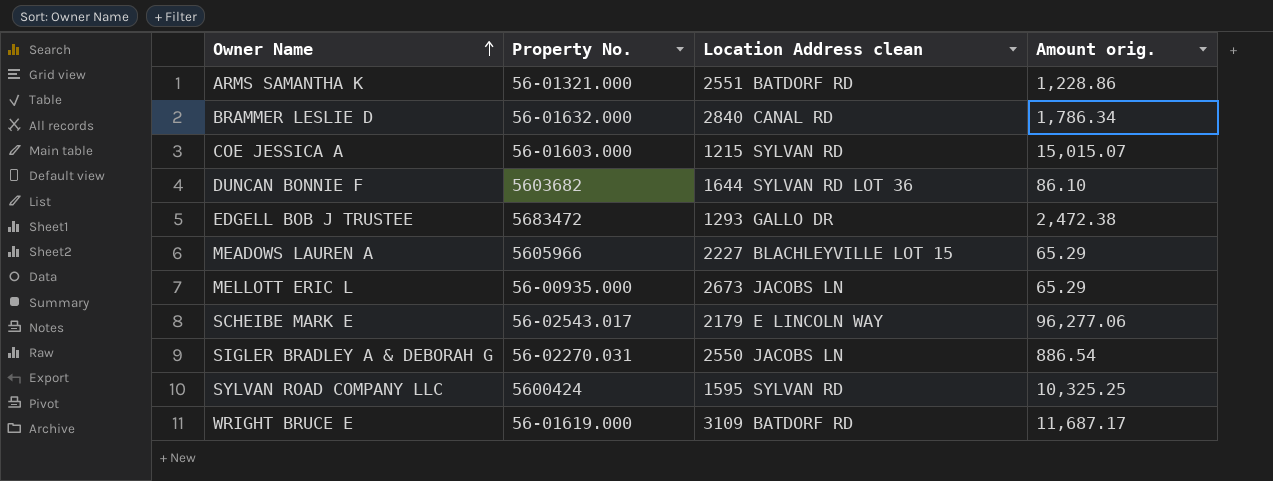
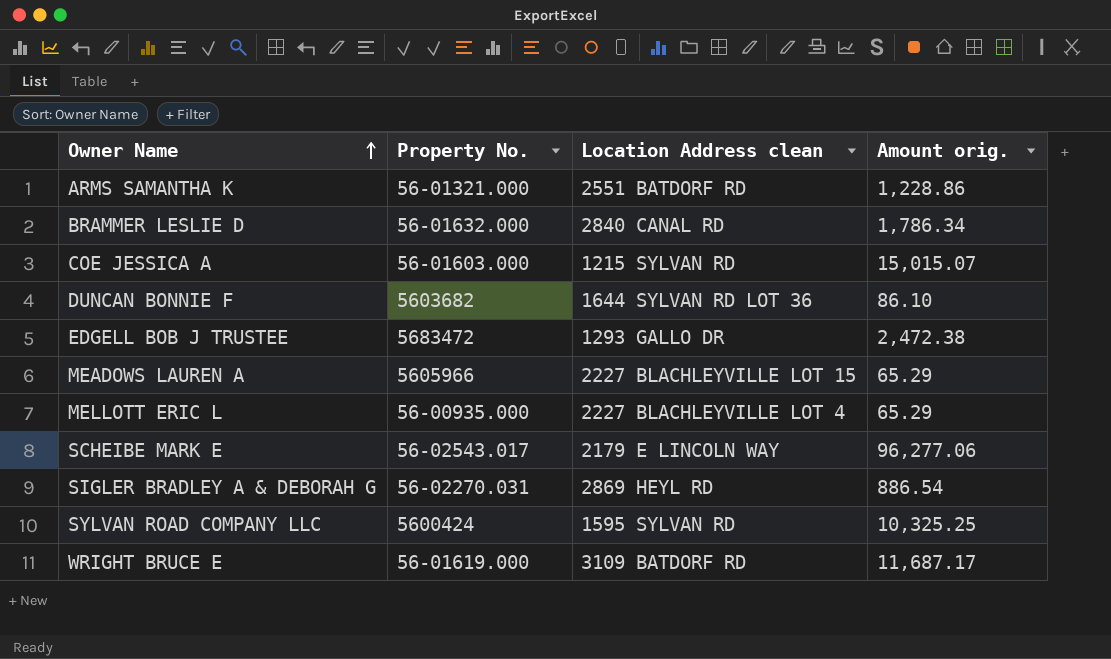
MELLOTT ERIC L | Location Address clean: 2673 JACOBS LN -> 2227 BLACHLEYVILLE LOT 4
SIGLER BRADLEY A & DEBORAH G | Location Address clean: 2550 JACOBS LN -> 2869 HEYL RD

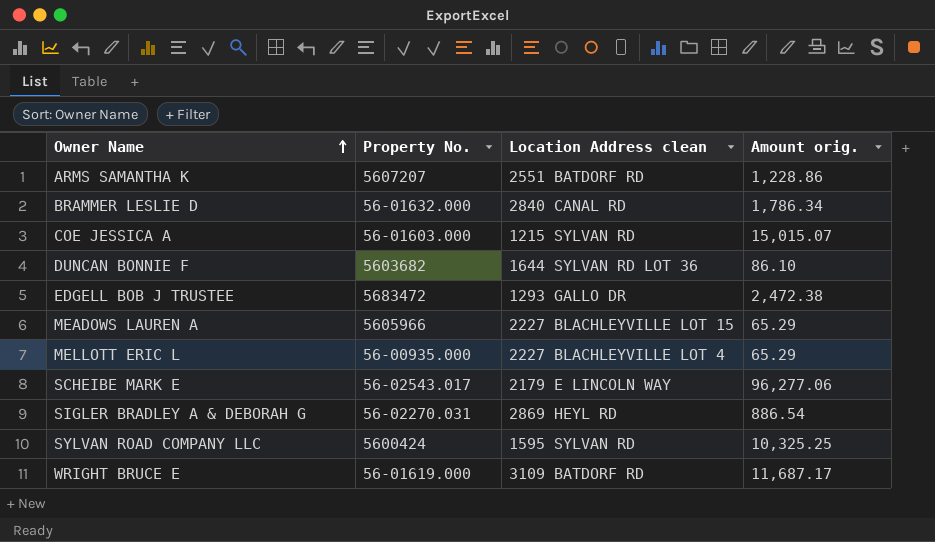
ARMS SAMANTHA K | Property No.: 56-01321.000 -> 5607207

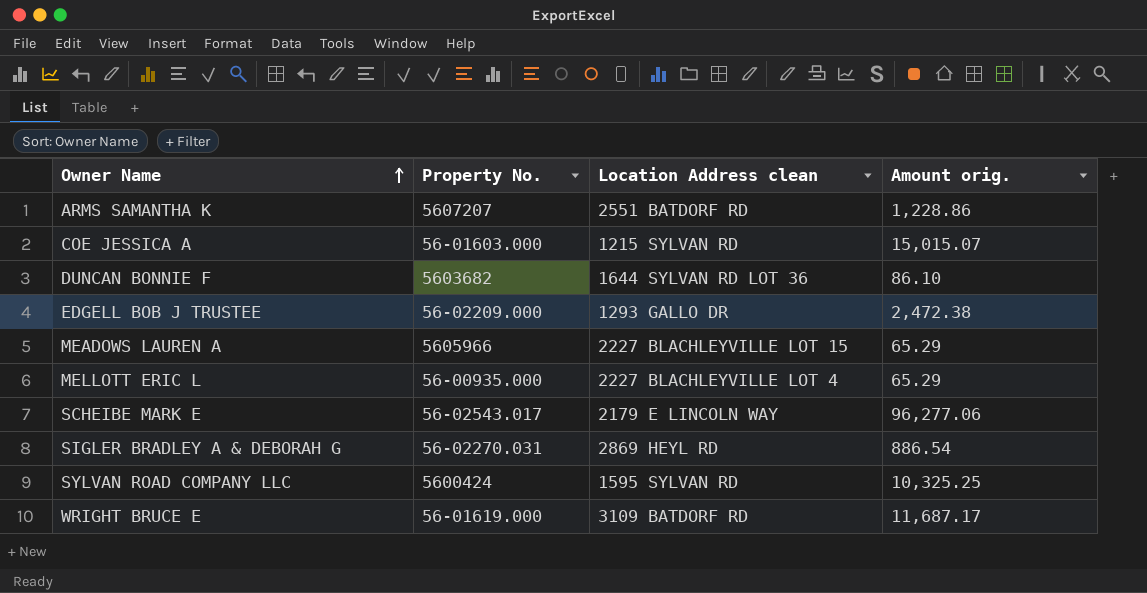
row BRAMMER LESLIE D: 56-01632.000 | 2840 CANAL RD | 1,786.34 -> none
EDGELL BOB J TRUSTEE | Property No.: 5683472 -> 56-02209.000

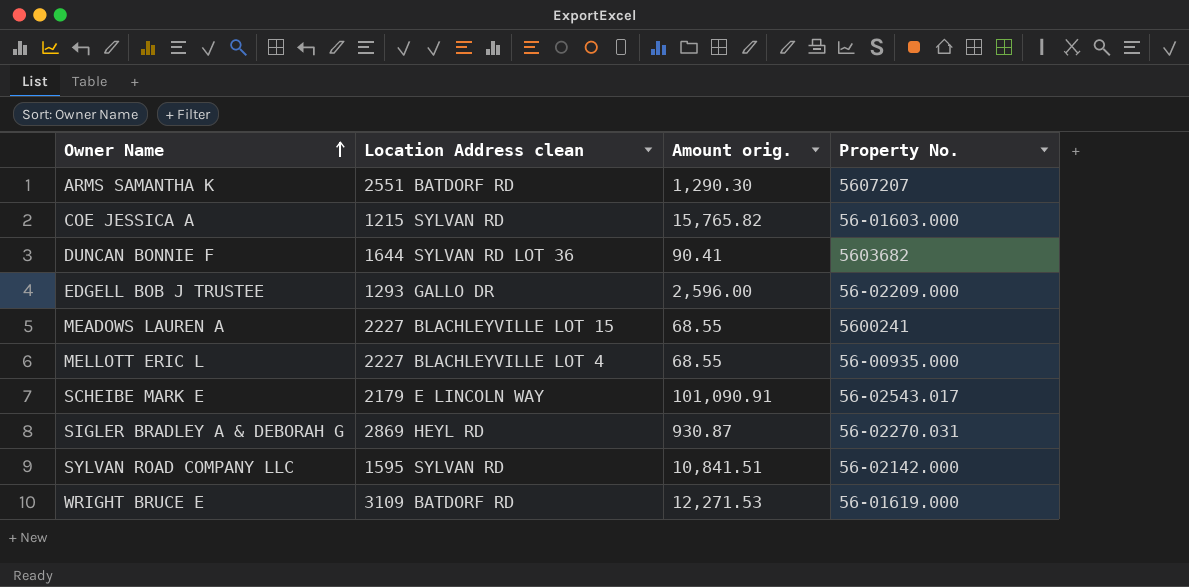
column Property No. | position: 2 -> 4
ARMS SAMANTHA K | Amount orig.: 1,228.86 -> 1,290.30
COE JESSICA A | Amount orig.: 15,015.07 -> 15,765.82
DUNCAN BONNIE F | Amount orig.: 86.10 -> 90.41
EDGELL BOB J TRUSTEE | Amount orig.: 2,472.38 -> 2,596.00
MEADOWS LAUREN A | Amount orig.: 65.29 -> 68.55
MEADOWS LAUREN A | Property No.: 5605966 -> 5600241
MELLOTT ERIC L | Amount orig.: 65.29 -> 68.55
SCHEIBE MARK E | Amount orig.: 96,277.06 -> 101,090.91
SIGLER BRADLEY A & DEBORAH G | Amount orig.: 886.54 -> 930.87
SYLVAN ROAD COMPANY LLC | Amount orig.: 10,325.25 -> 10,841.51
SYLVAN ROAD COMPANY LLC | Property No.: 5600424 -> 56-02142.000
WRIGHT BRUCE E | Amount orig.: 11,687.17 -> 12,271.53

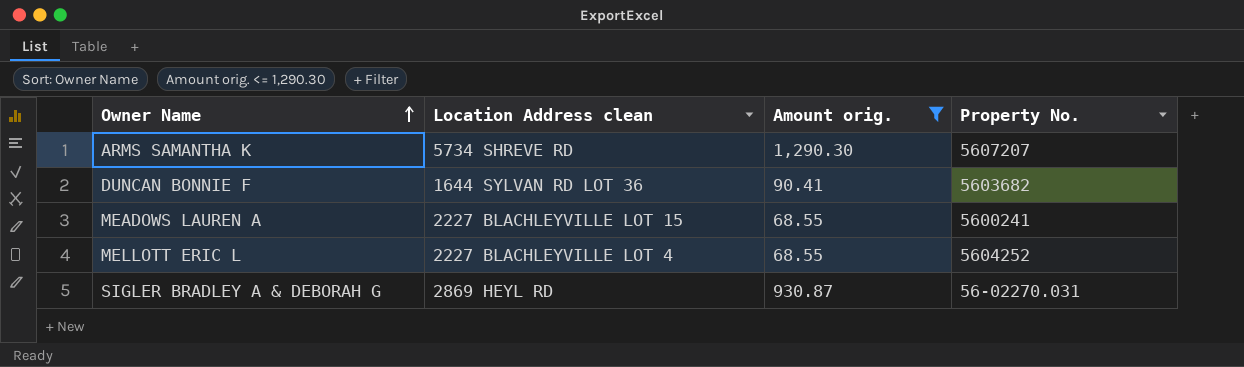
filter: none -> Amount orig. <= 1,290.30
ARMS SAMANTHA K | Location Address clean: 2551 BATDORF RD -> 5734 SHREVE RD
MELLOTT ERIC L | Property No.: 56-00935.000 -> 5604252

